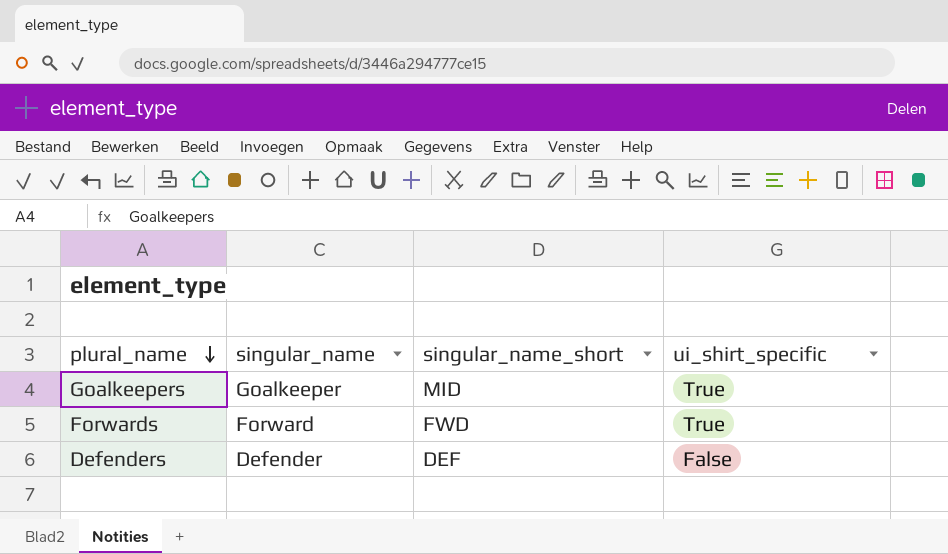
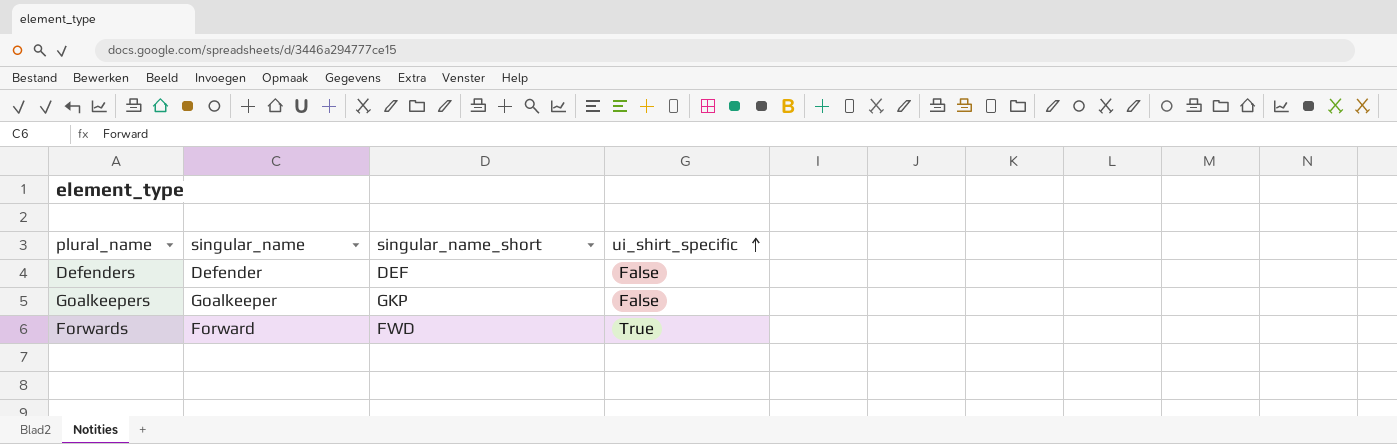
row order: plural_name descending -> ui_shirt_specific ascending
Goalkeepers | singular_name_short: MID -> GKP
Goalkeepers | ui_shirt_specific: True -> False

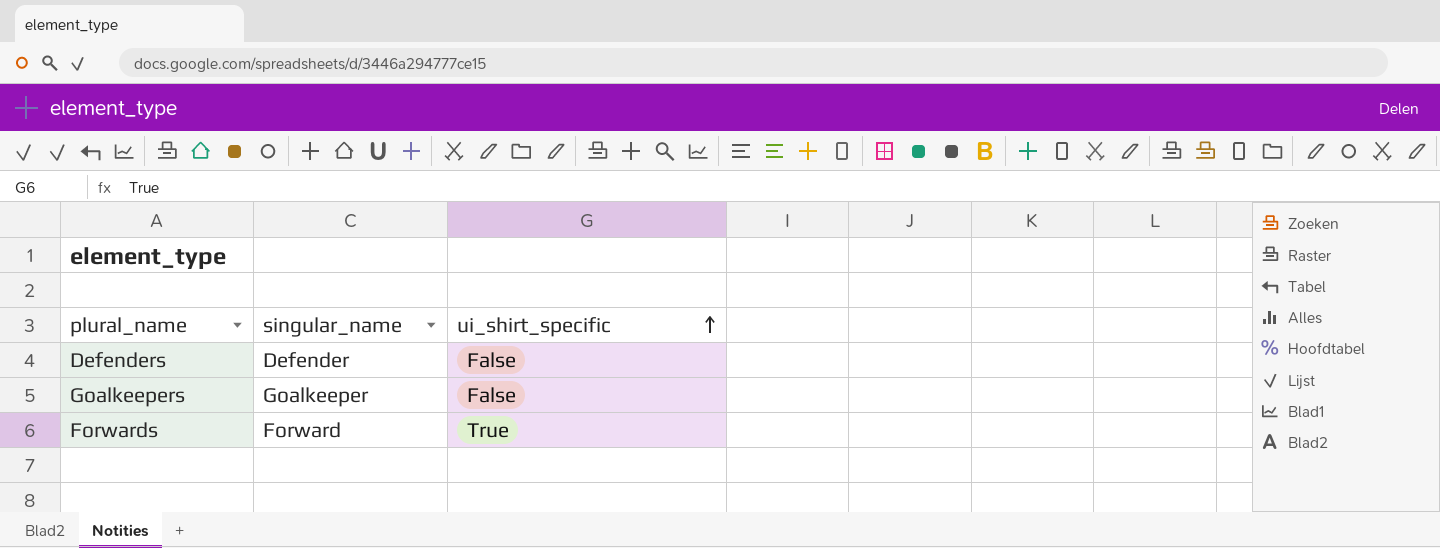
column singular_name_short | position: 3 -> none

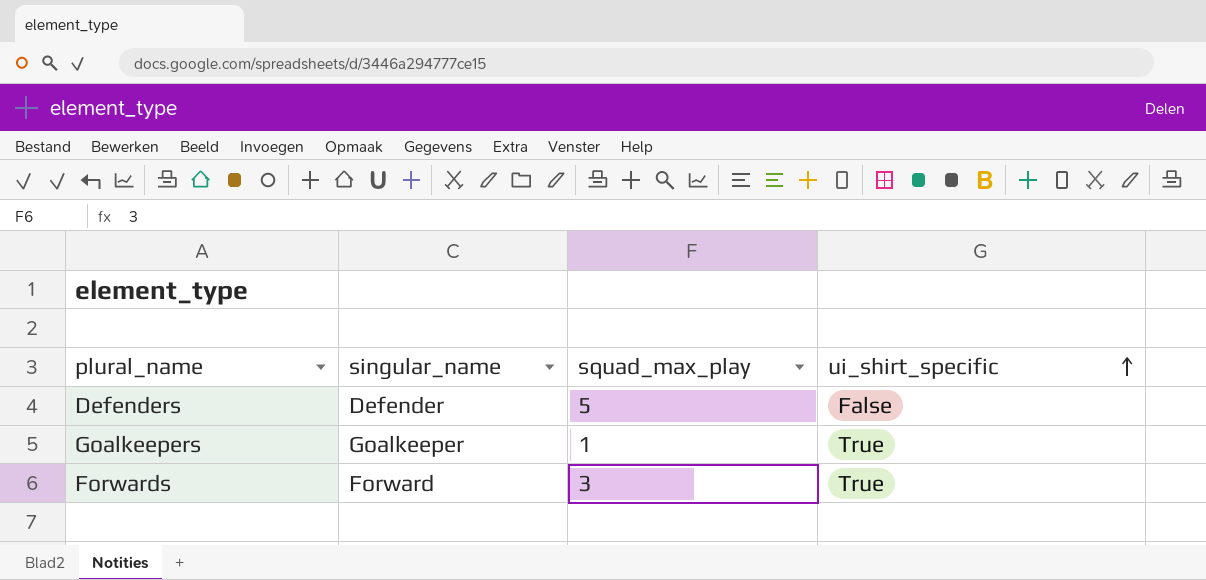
column squad_max_play | position: none -> 3
Goalkeepers | ui_shirt_specific: False -> True

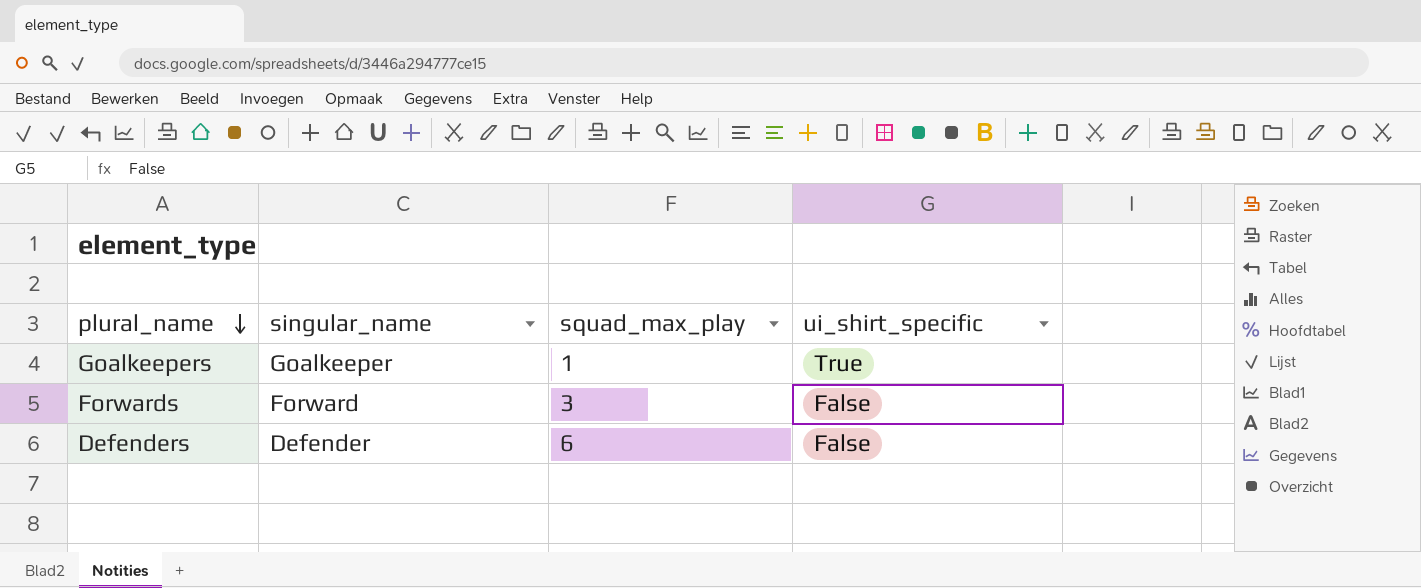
row order: ui_shirt_specific ascending -> plural_name descending
Forwards | ui_shirt_specific: True -> False
Defenders | squad_max_play: 5 -> 6

